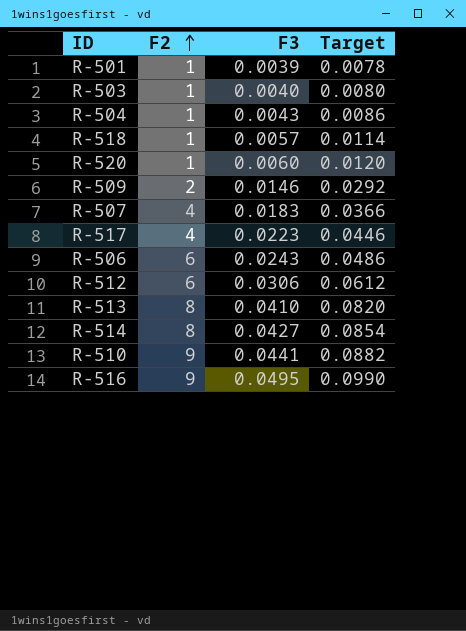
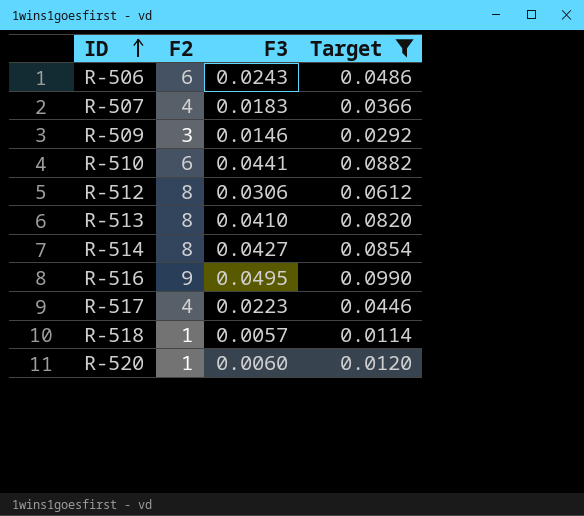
filter: none -> Target >= 0.0114
row order: F2 ascending -> ID ascending
R-509 | F2: 2 -> 3
R-510 | F2: 9 -> 6
R-512 | F2: 6 -> 8

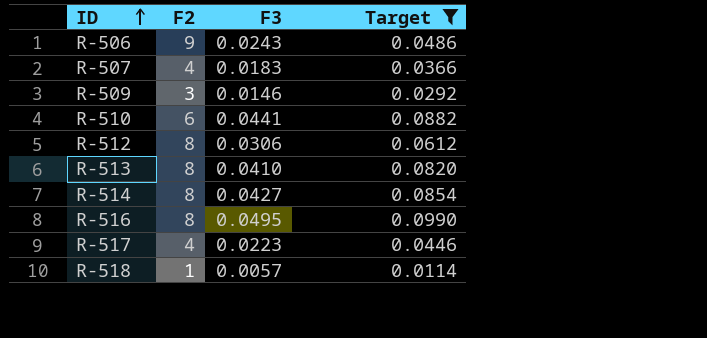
row R-520: 1 | 0.0060 | 0.0120 -> none
R-506 | F2: 6 -> 9
R-516 | F2: 9 -> 8

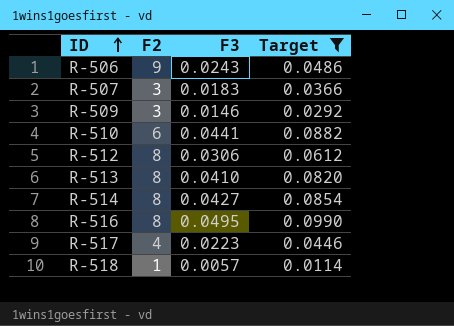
R-507 | F2: 4 -> 3

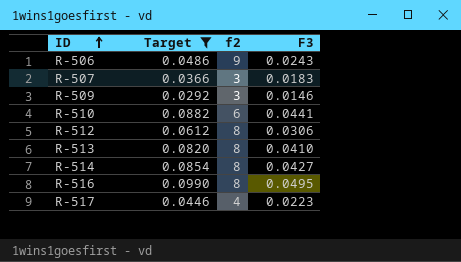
column Target | position: 4 -> 2
column name: F2 -> f2
row R-518: 1 | 0.0057 | 0.0114 -> none

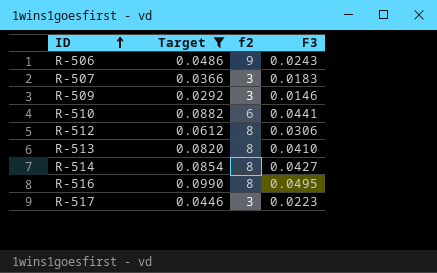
R-517 | f2: 4 -> 3

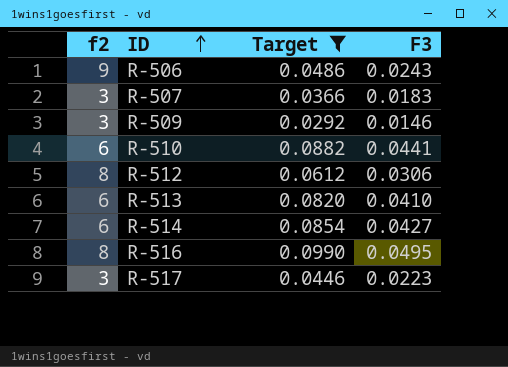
column f2 | position: 3 -> 1
R-513 | f2: 8 -> 6
R-514 | f2: 8 -> 6

